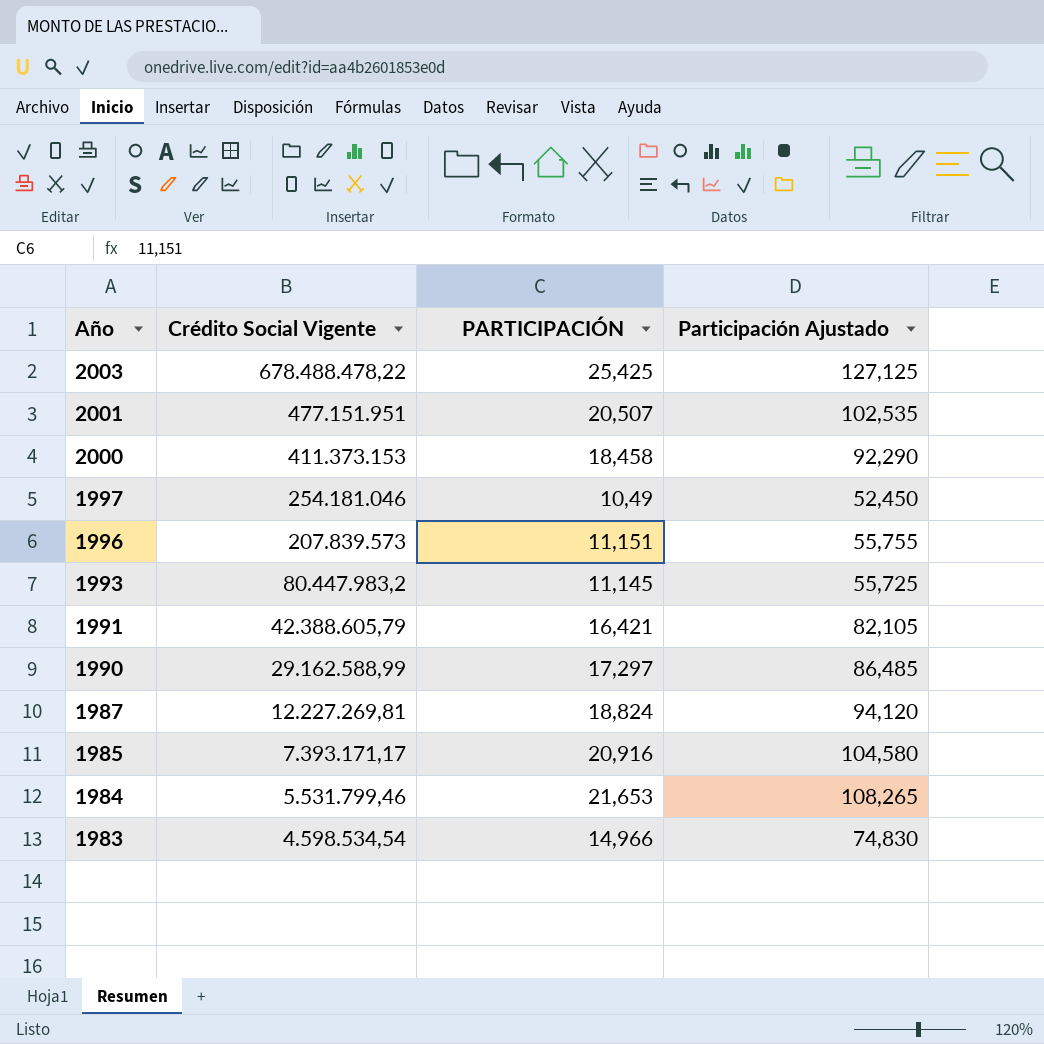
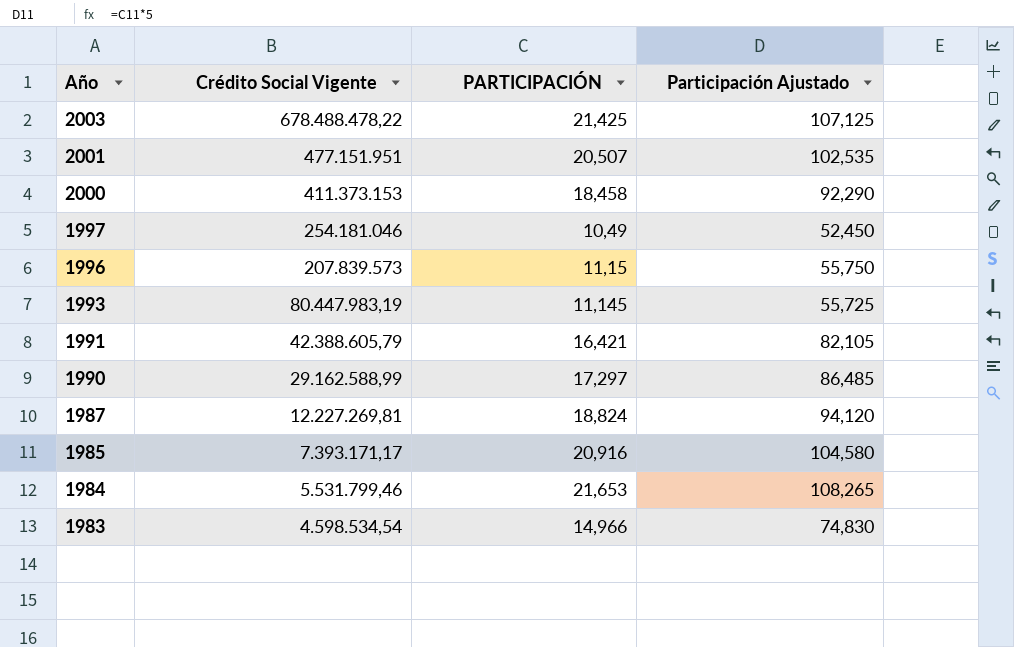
2003 | PARTICIPACIÓN: 25,425 -> 21,425
2003 | Participación Ajustado: 127,125 -> 107,125
1996 | PARTICIPACIÓN: 11,151 -> 11,15
1996 | Participación Ajustado: 55,755 -> 55,750
1993 | Crédito Social Vigente: 80.447.983,2 -> 80.447.983,19

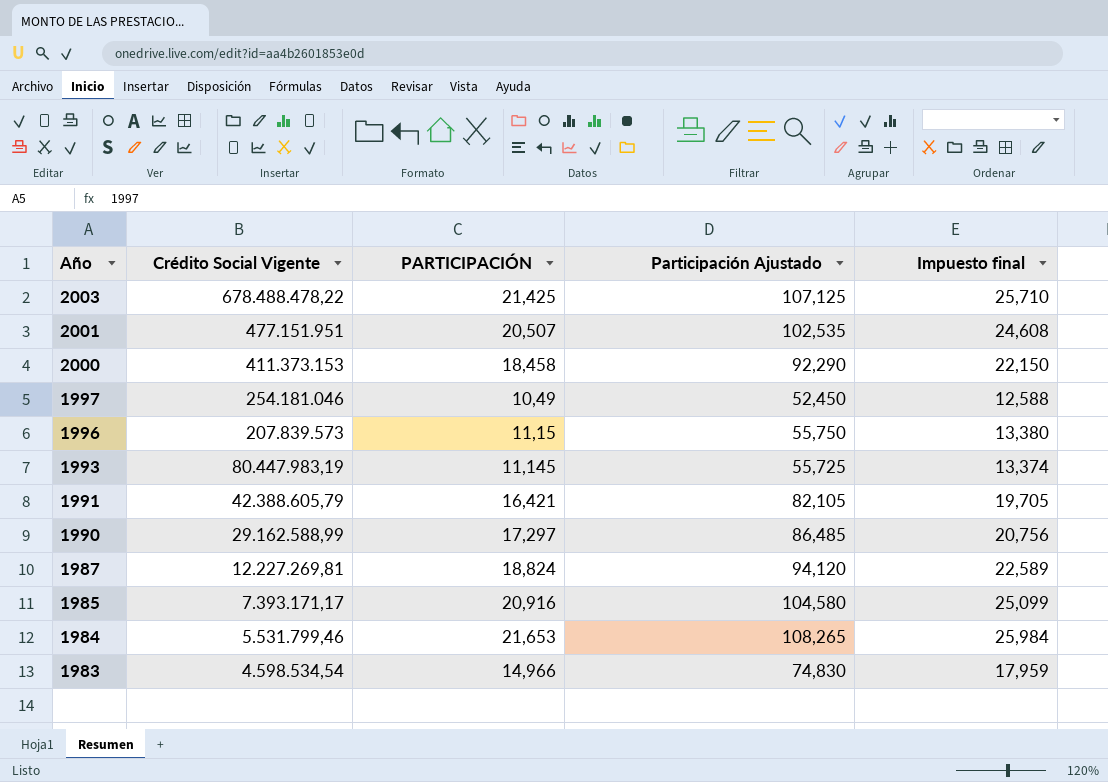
column Impuesto final | formula: none -> [PARTICIPACIÓN] * 1,2

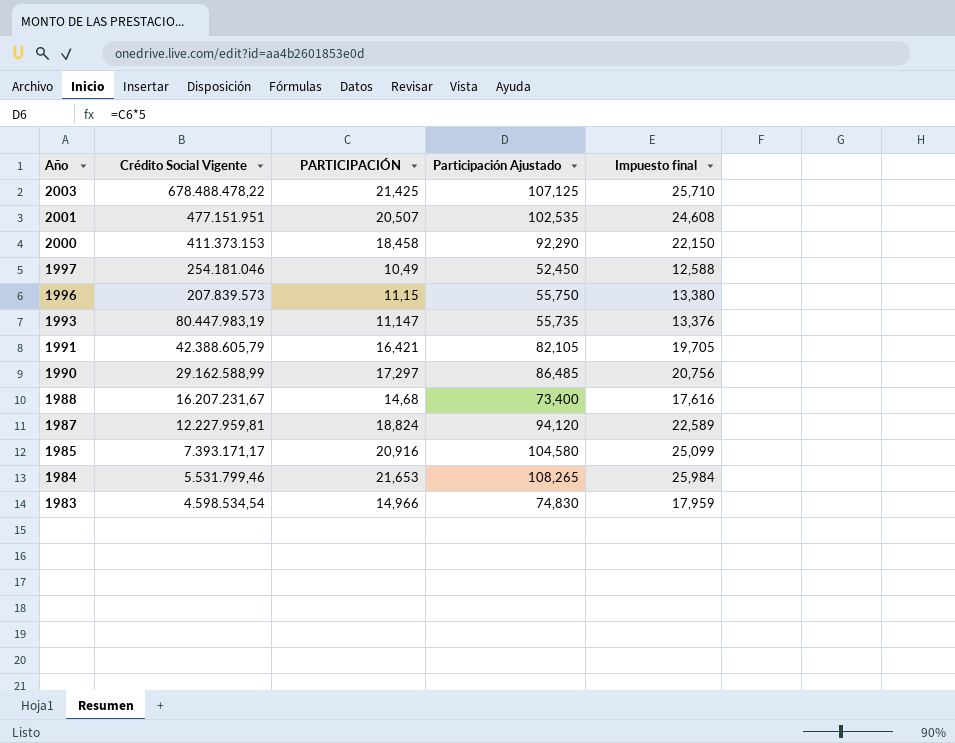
1993 | PARTICIPACIÓN: 11,145 -> 11,147
1993 | Participación Ajustado: 55,725 -> 55,735
1993 | Impuesto final: 13,374 -> 13,376
row 1988: none -> 16.207.231,67 | 14,68 | 73,400 | 17,616
1987 | Crédito Social Vigente: 12.227.269,81 -> 12.227.959,81

